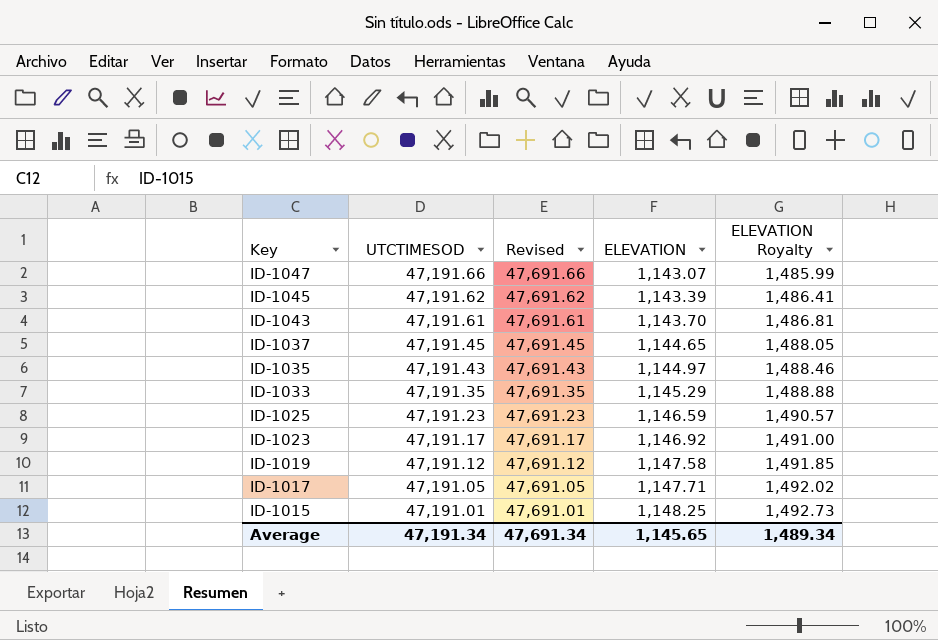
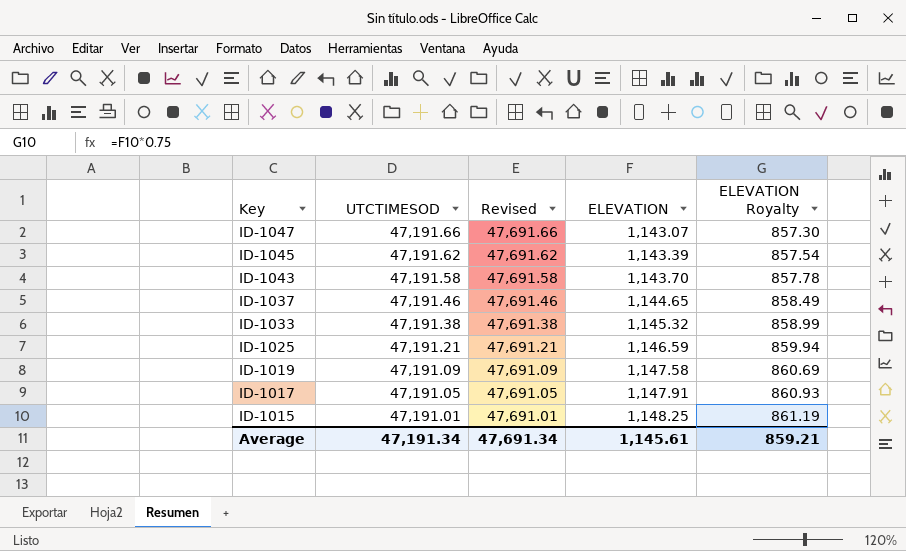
column ELEVATION Royalty | formula: [ELEVATION] * 1.3 -> [ELEVATION] * 0.75
row ID-1035: 47,191.43 | 47,691.43 | 1,144.97 | 1,488.46 -> none
row ID-1023: 47,191.17 | 47,691.17 | 1,146.92 | 1,491.00 -> none
ID-1043 | UTCTIMESOD: 47,191.61 -> 47,191.58
ID-1043 | Revised: 47,691.61 -> 47,691.58
ID-1037 | UTCTIMESOD: 47,191.45 -> 47,191.46
ID-1037 | Revised: 47,691.45 -> 47,691.46
ID-1033 | UTCTIMESOD: 47,191.35 -> 47,191.38
ID-1033 | Revised: 47,691.35 -> 47,691.38
ID-1033 | ELEVATION: 1,145.29 -> 1,145.32
ID-1025 | UTCTIMESOD: 47,191.23 -> 47,191.21
ID-1025 | Revised: 47,691.23 -> 47,691.21
ID-1019 | UTCTIMESOD: 47,191.12 -> 47,191.09
ID-1019 | Revised: 47,691.12 -> 47,691.09
ID-1017 | ELEVATION: 1,147.71 -> 1,147.91
Average | ELEVATION: 1,145.65 -> 1,145.61
Average | ELEVATION Royalty: 1,489.34 -> 859.21

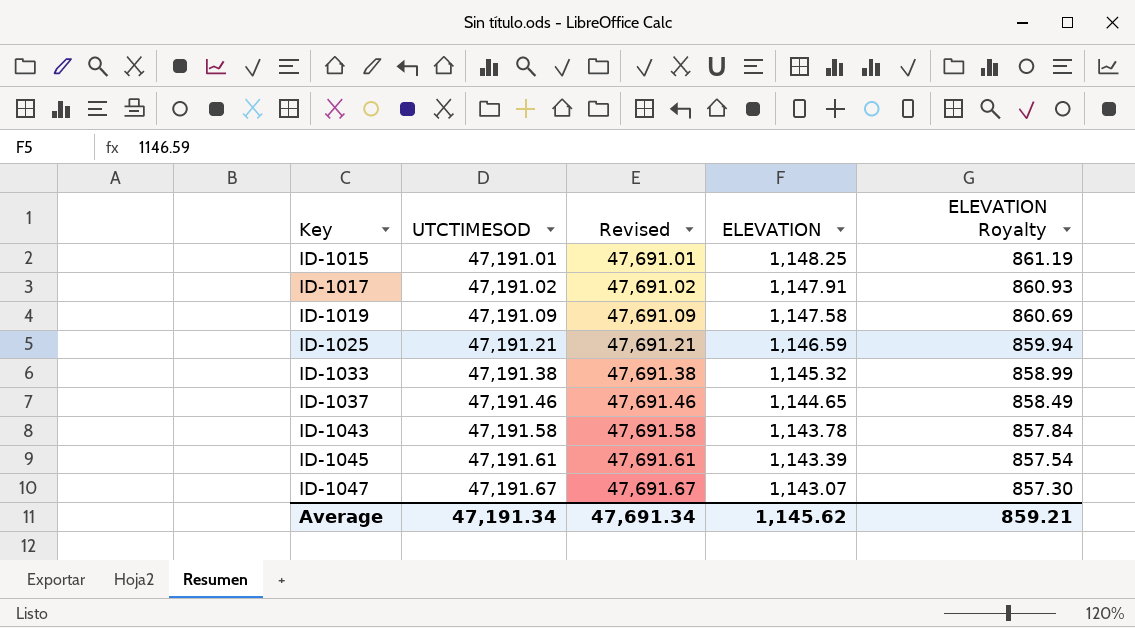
row order: Key descending -> Key ascending
ID-1017 | UTCTIMESOD: 47,191.05 -> 47,191.02
ID-1017 | Revised: 47,691.05 -> 47,691.02
ID-1043 | ELEVATION: 1,143.70 -> 1,143.78
ID-1043 | ELEVATION Royalty: 857.78 -> 857.84
ID-1045 | UTCTIMESOD: 47,191.62 -> 47,191.61
ID-1045 | Revised: 47,691.62 -> 47,691.61
ID-1047 | UTCTIMESOD: 47,191.66 -> 47,191.67
ID-1047 | Revised: 47,691.66 -> 47,691.67
Average | ELEVATION: 1,145.61 -> 1,145.62

